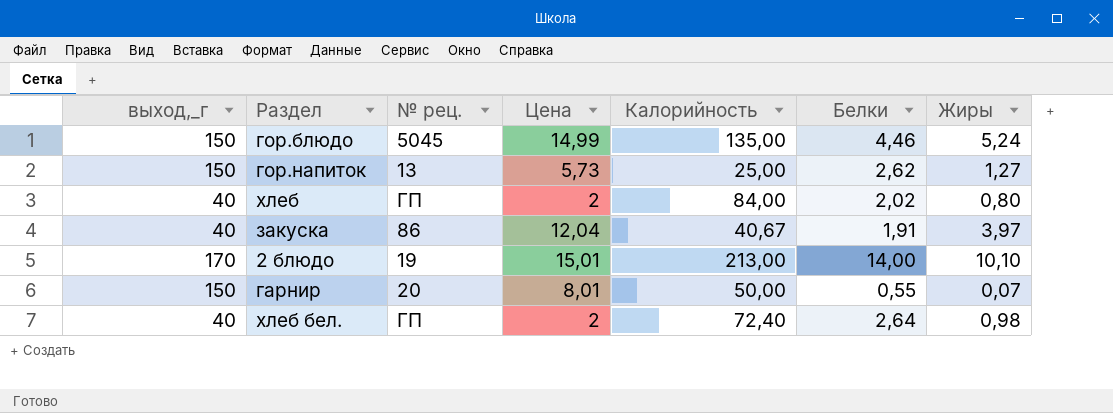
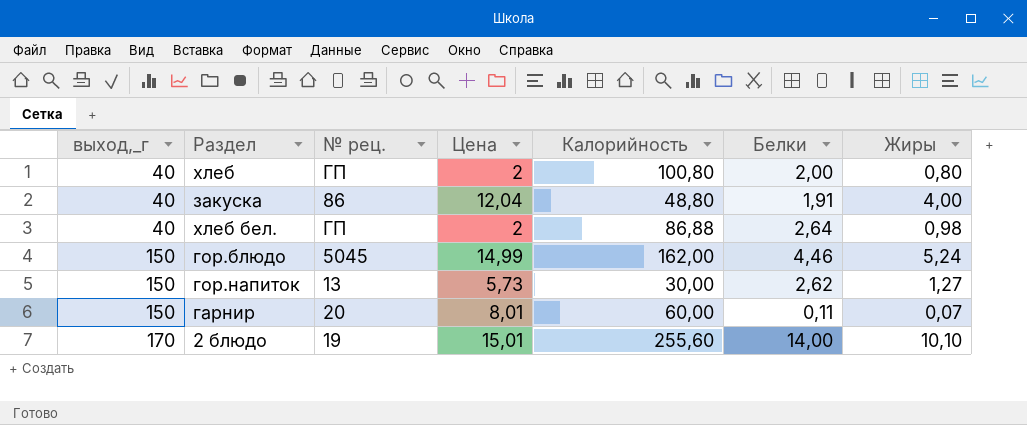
row order: none -> выход,_г ascending
хлеб | Калорийность: 84,00 -> 100,80
хлеб | Белки: 2,02 -> 2,00
закуска | Калорийность: 40,67 -> 48,80
закуска | Жиры: 3,97 -> 4,00
хлеб бел. | Калорийность: 72,40 -> 86,88
гор.блюдо | Калорийность: 135,00 -> 162,00
гор.напиток | Калорийность: 25,00 -> 30,00
гарнир | Калорийность: 50,00 -> 60,00
гарнир | Белки: 0,55 -> 0,11
2 блюдо | Калорийность: 213,00 -> 255,60

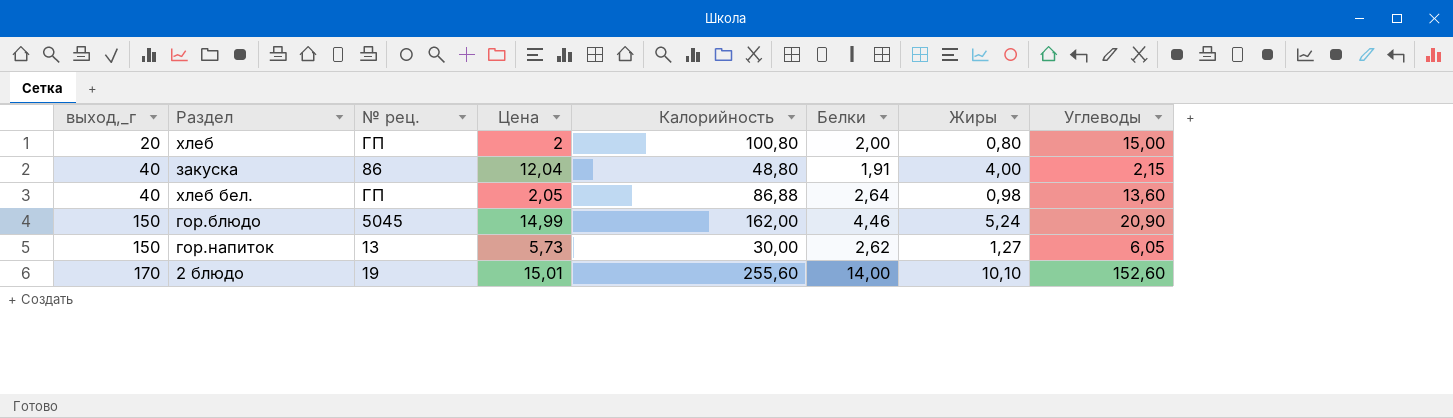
column Углеводы | position: none -> 8
row гарнир: 150 | 20 | 8,01 | 60,00 | 0,11 | 0,07 -> none
хлеб | выход,_г: 40 -> 20
хлеб бел. | Цена: 2 -> 2,05

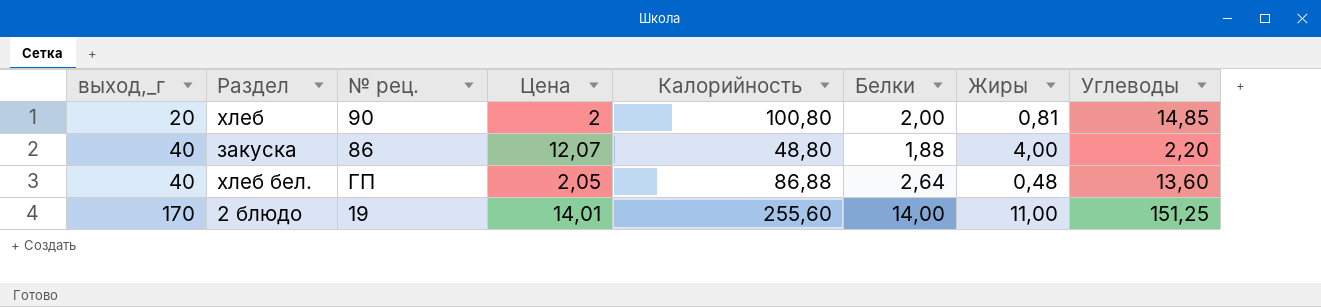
row гор.блюдо: 150 | 5045 | 14,99 | 162,00 | 4,46 | 5,24 | 20,90 -> none
row гор.напиток: 150 | 13 | 5,73 | 30,00 | 2,62 | 1,27 | 6,05 -> none
хлеб | № рец.: ГП -> 90
хлеб | Жиры: 0,80 -> 0,81
хлеб | Углеводы: 15,00 -> 14,85
закуска | Цена: 12,04 -> 12,07
закуска | Белки: 1,91 -> 1,88
закуска | Углеводы: 2,15 -> 2,20
хлеб бел. | Жиры: 0,98 -> 0,48
2 блюдо | Цена: 15,01 -> 14,01
2 блюдо | Жиры: 10,10 -> 11,00
2 блюдо | Углеводы: 152,60 -> 151,25

